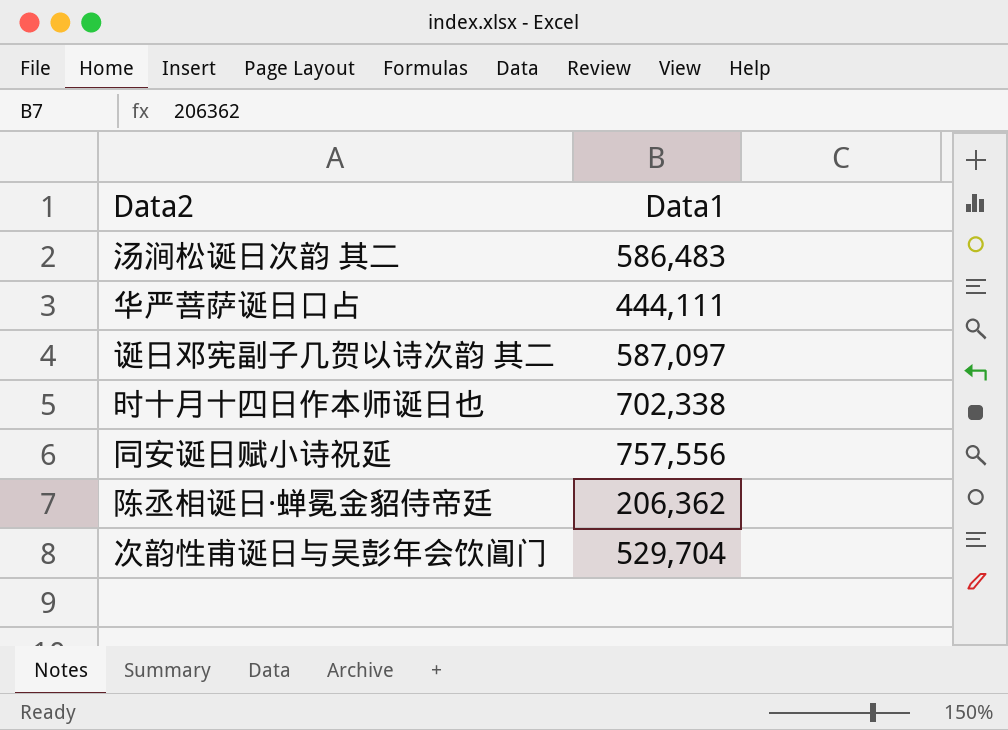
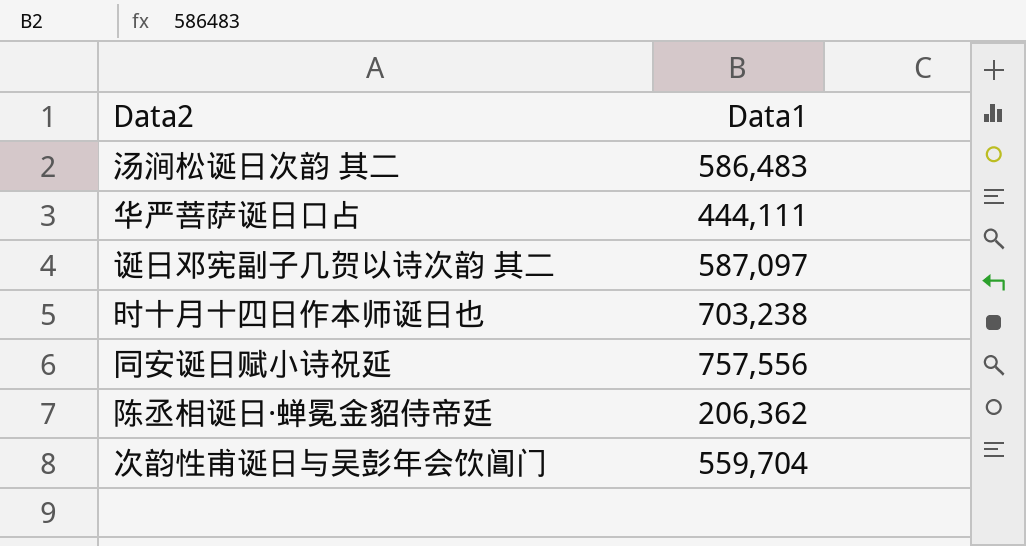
时十月十四日作本师诞日也 | Data1: 702,338 -> 703,238
次韵性甫诞日与吴彭年会饮阊门 | Data1: 529,704 -> 559,704

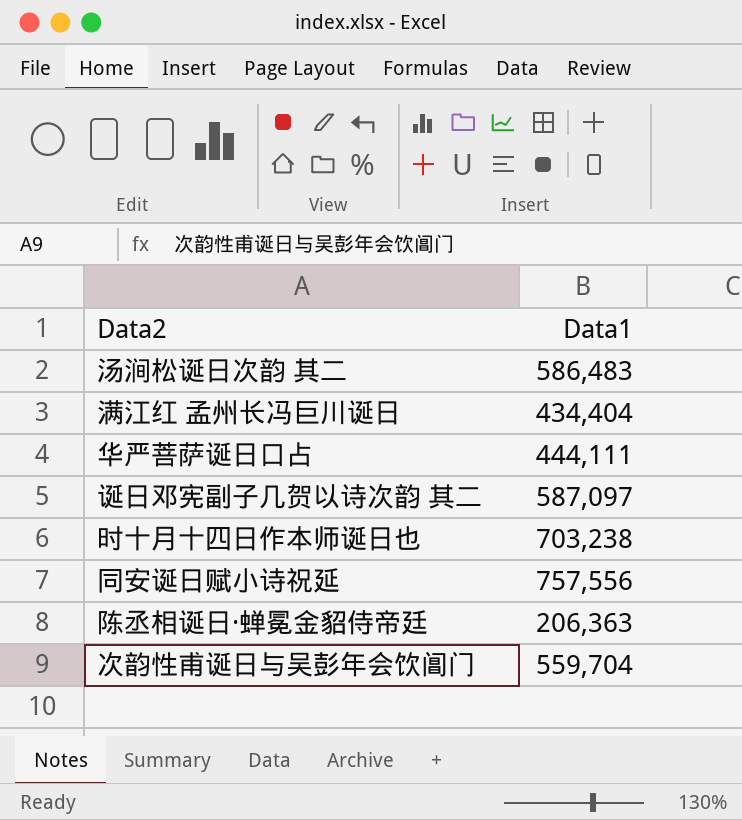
row 满江红 孟州长冯巨川诞日: none -> 434,404
陈丞相诞日·蝉冕金貂侍帝廷 | Data1: 206,362 -> 206,363

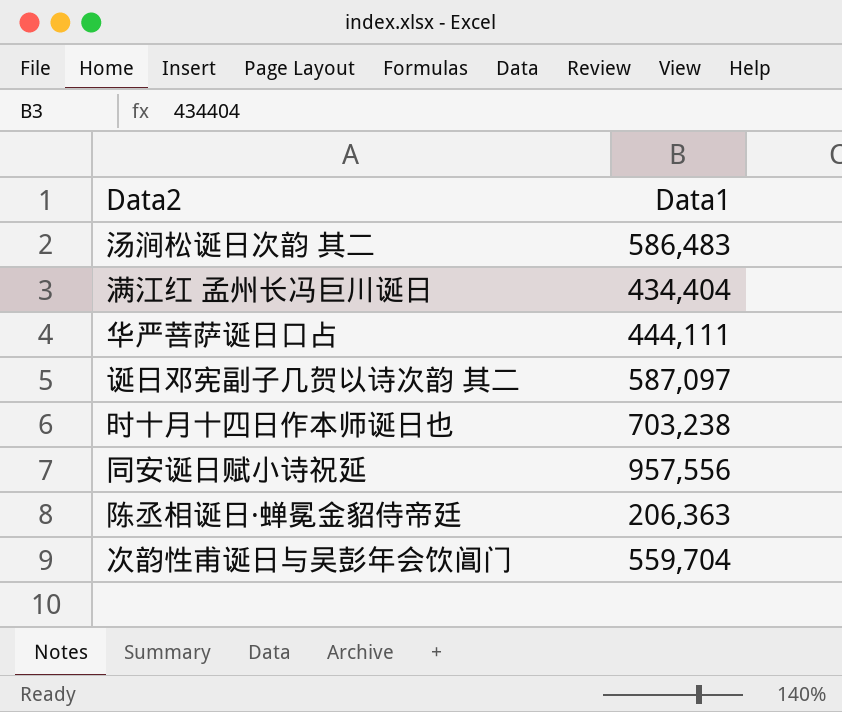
同安诞日赋小诗祝延 | Data1: 757,556 -> 957,556

